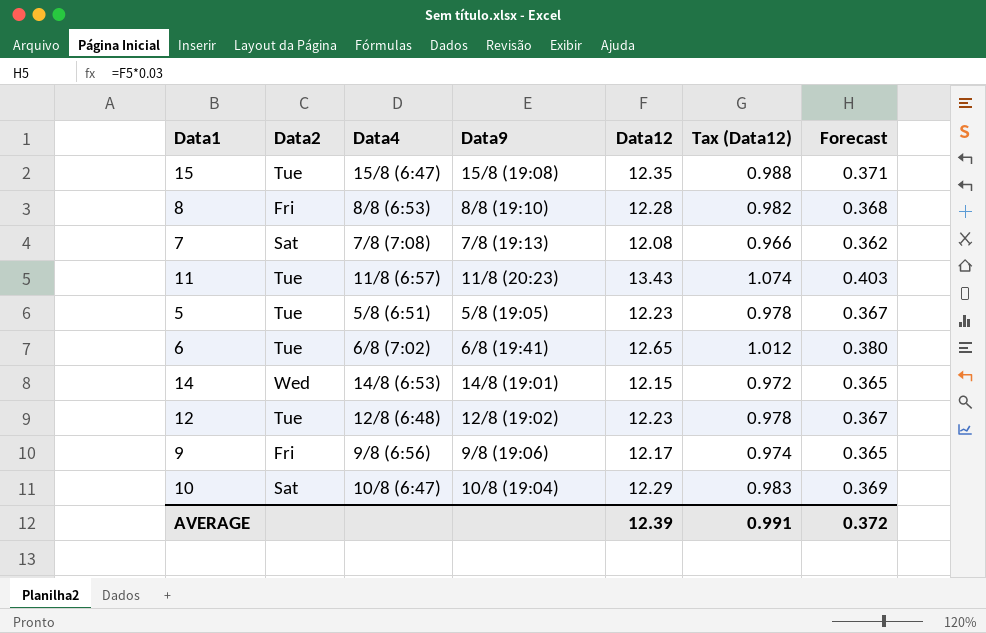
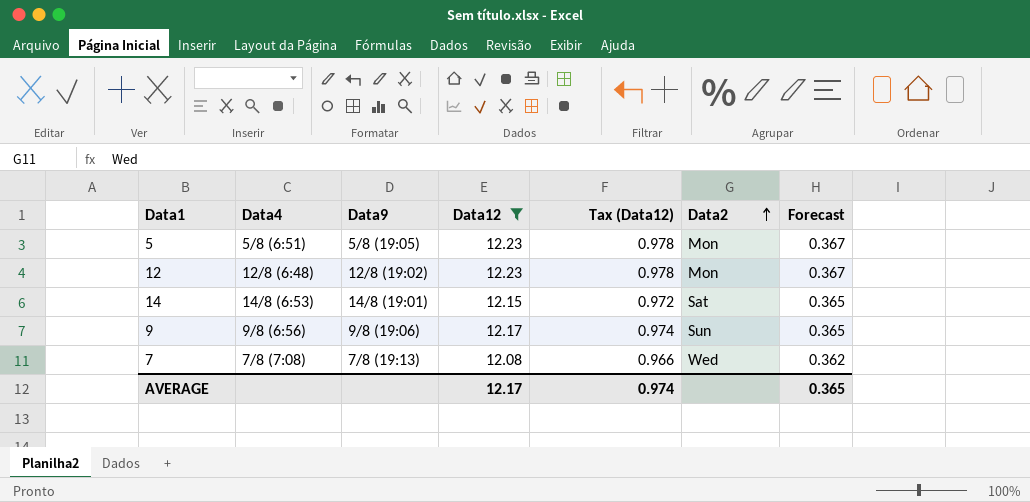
filter: none -> Data12 <= 12.23
row order: none -> Data2 ascending
column Data2 | position: 2 -> 6
5 | Data2: Tue -> Mon
12 | Data2: Tue -> Mon
14 | Data2: Wed -> Sat
9 | Data2: Fri -> Sun
7 | Data2: Sat -> Wed
AVERAGE | Data12: 12.39 -> 12.17
AVERAGE | Tax (Data12): 0.991 -> 0.974
AVERAGE | Forecast: 0.372 -> 0.365

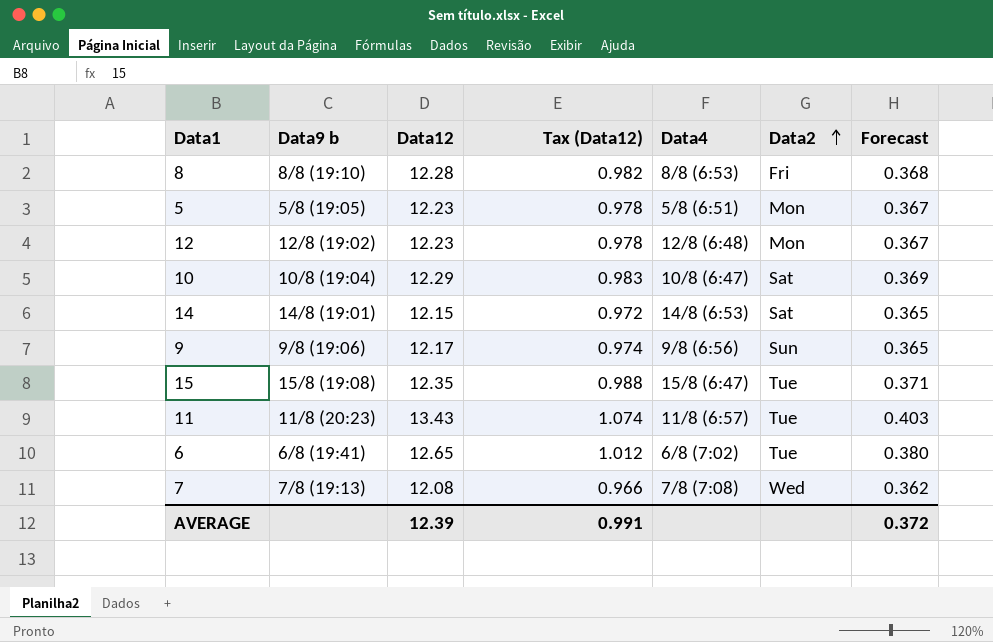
filter: Data12 <= 12.23 -> none
column name: Data9 -> Data9 b
column Data4 | position: 2 -> 5
AVERAGE | Data12: 12.17 -> 12.39
AVERAGE | Tax (Data12): 0.974 -> 0.991
AVERAGE | Forecast: 0.365 -> 0.372

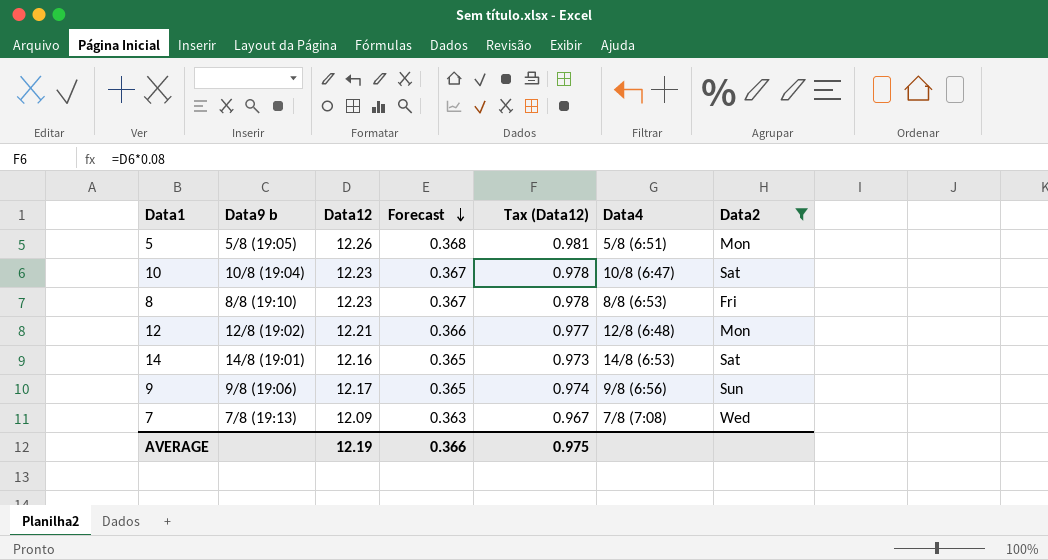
filter: none -> Data2 != Tue
row order: Data2 ascending -> Forecast descending
column Forecast | position: 7 -> 4
5 | Data12: 12.23 -> 12.26
5 | Forecast: 0.367 -> 0.368
5 | Tax (Data12): 0.978 -> 0.981
10 | Data12: 12.29 -> 12.23
10 | Forecast: 0.369 -> 0.367
10 | Tax (Data12): 0.983 -> 0.978
8 | Data12: 12.28 -> 12.23
8 | Forecast: 0.368 -> 0.367
8 | Tax (Data12): 0.982 -> 0.978
12 | Data12: 12.23 -> 12.21
12 | Forecast: 0.367 -> 0.366
12 | Tax (Data12): 0.978 -> 0.977
14 | Data12: 12.15 -> 12.16
14 | Tax (Data12): 0.972 -> 0.973
7 | Data12: 12.08 -> 12.09
7 | Forecast: 0.362 -> 0.363
7 | Tax (Data12): 0.966 -> 0.967
AVERAGE | Data12: 12.39 -> 12.19
AVERAGE | Forecast: 0.372 -> 0.366
AVERAGE | Tax (Data12): 0.991 -> 0.975

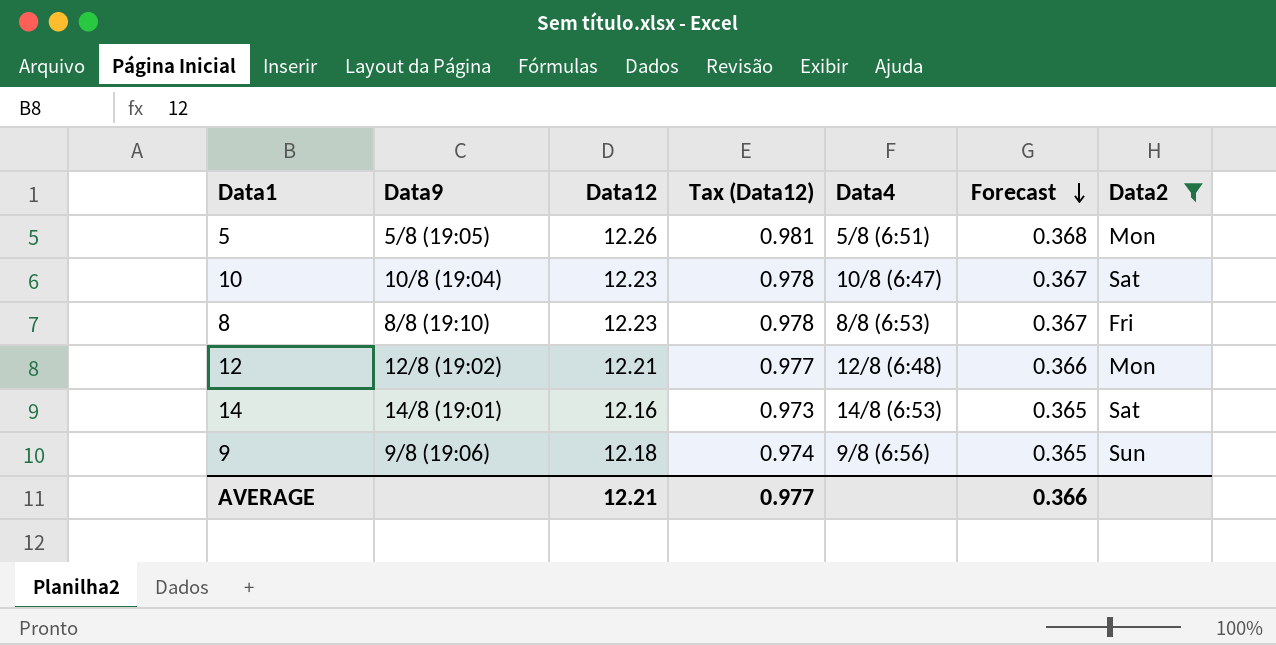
column name: Data9 b -> Data9
column Forecast | position: 4 -> 6
row 7: 7/8 (19:13) | 12.09 | 0.363 | 0.967 | 7/8 (7:08) | Wed -> none
9 | Data12: 12.17 -> 12.18
AVERAGE | Data12: 12.19 -> 12.21
AVERAGE | Tax (Data12): 0.975 -> 0.977

